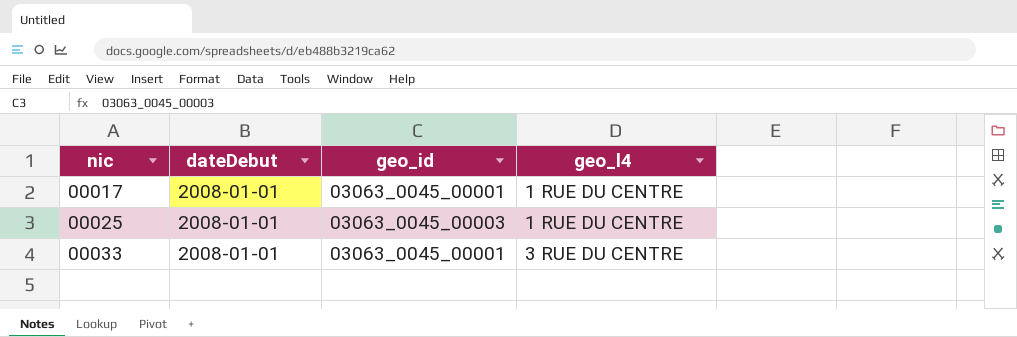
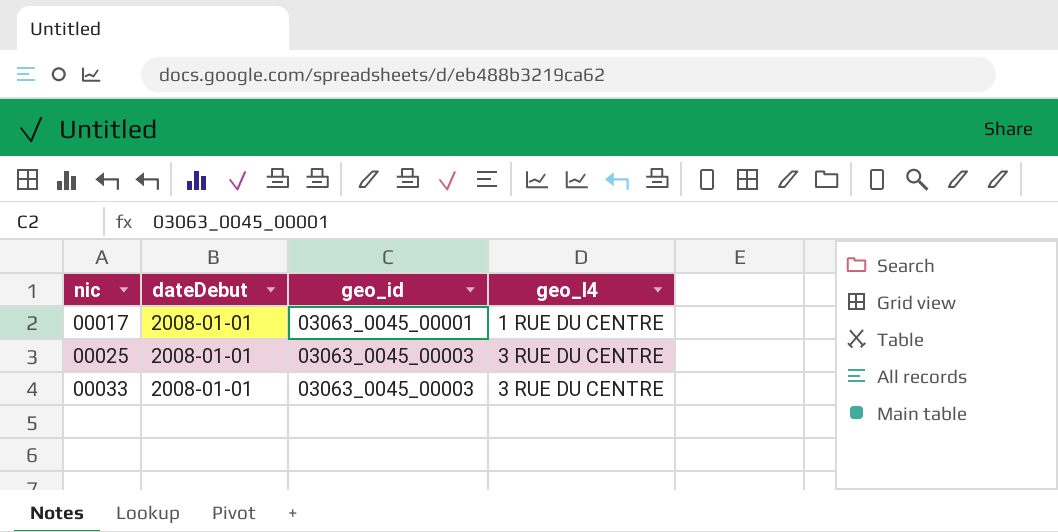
00025 | geo_l4: 1 RUE DU CENTRE -> 3 RUE DU CENTRE
00033 | geo_id: 03063_0045_00001 -> 03063_0045_00003

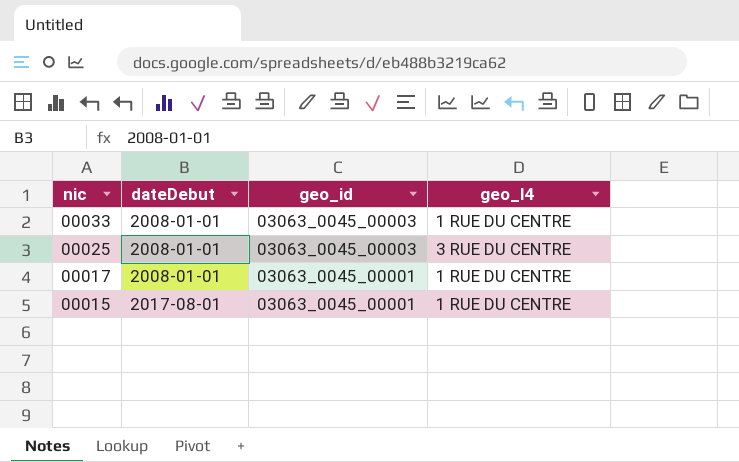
row order: nic ascending -> nic descending
00033 | geo_l4: 3 RUE DU CENTRE -> 1 RUE DU CENTRE
row 00015: none -> 2017-08-01 | 03063_0045_00001 | 1 RUE DU CENTRE

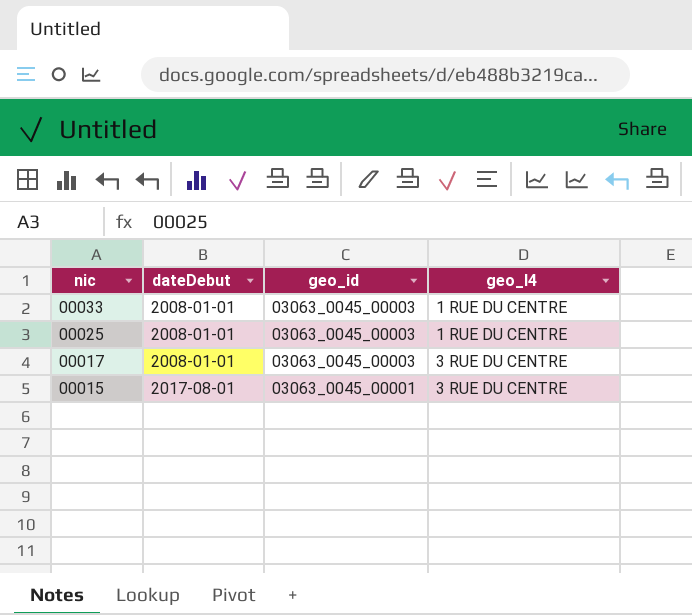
00025 | geo_l4: 3 RUE DU CENTRE -> 1 RUE DU CENTRE
00017 | geo_id: 03063_0045_00001 -> 03063_0045_00003
00017 | geo_l4: 1 RUE DU CENTRE -> 3 RUE DU CENTRE
00015 | geo_l4: 1 RUE DU CENTRE -> 3 RUE DU CENTRE

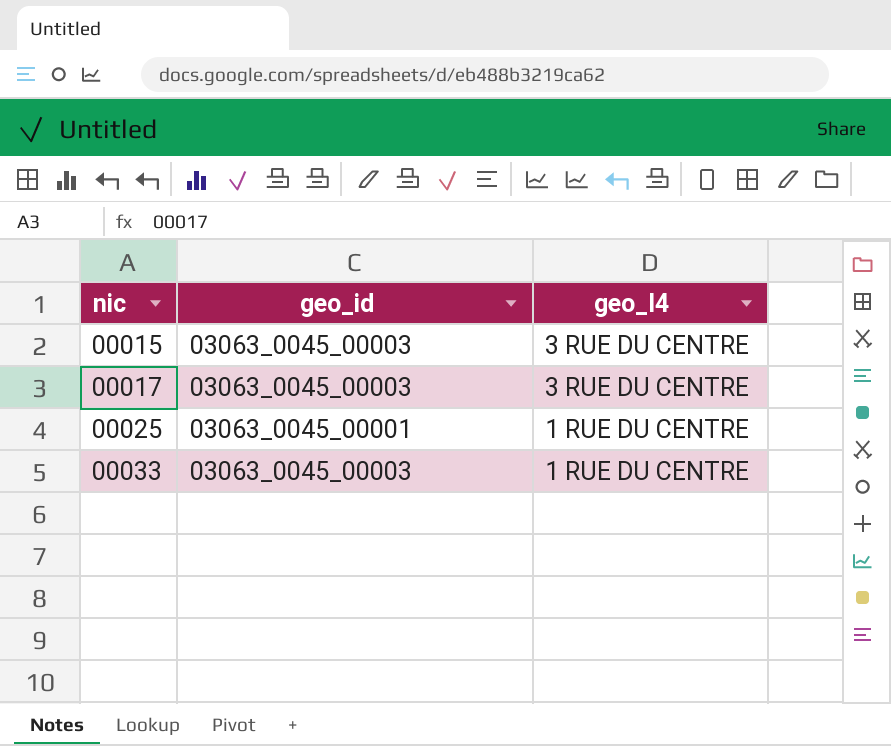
row order: nic descending -> nic ascending
column dateDebut | position: 2 -> none
00015 | geo_id: 03063_0045_00001 -> 03063_0045_00003
00025 | geo_id: 03063_0045_00003 -> 03063_0045_00001

